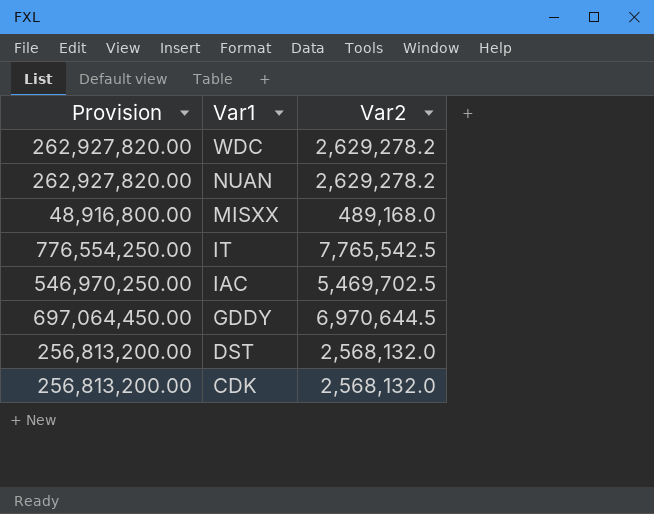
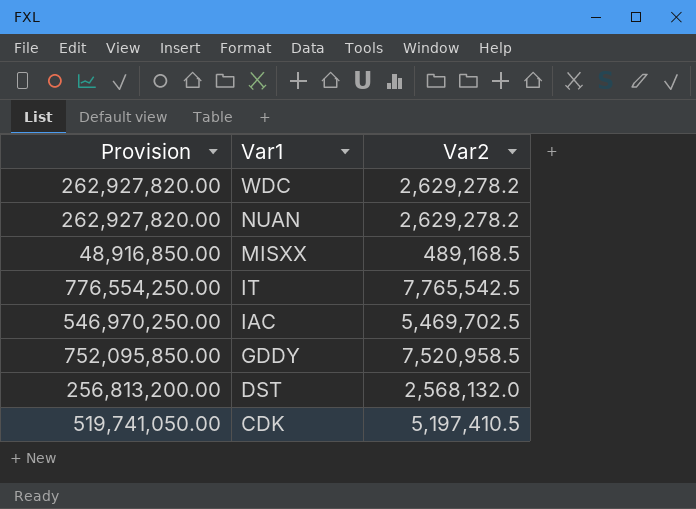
MISXX | Provision: 48,916,800.00 -> 48,916,850.00
MISXX | Var2: 489,168.0 -> 489,168.5
GDDY | Provision: 697,064,450.00 -> 752,095,850.00
GDDY | Var2: 6,970,644.5 -> 7,520,958.5
CDK | Provision: 256,813,200.00 -> 519,741,050.00
CDK | Var2: 2,568,132.0 -> 5,197,410.5

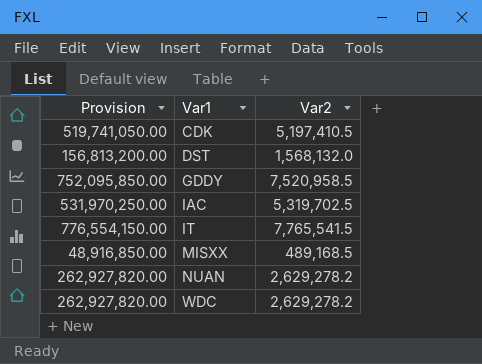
row order: Var1 descending -> Var1 ascending
DST | Provision: 256,813,200.00 -> 156,813,200.00
DST | Var2: 2,568,132.0 -> 1,568,132.0
IAC | Provision: 546,970,250.00 -> 531,970,250.00
IAC | Var2: 5,469,702.5 -> 5,319,702.5
IT | Provision: 776,554,250.00 -> 776,554,150.00
IT | Var2: 7,765,542.5 -> 7,765,541.5

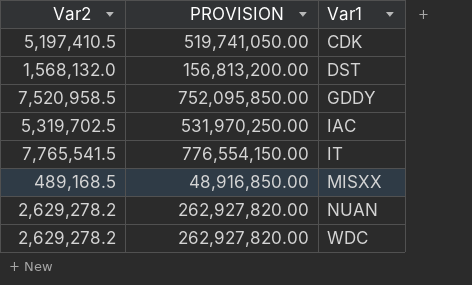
column Var2 | position: 3 -> 1
column name: Provision -> PROVISION

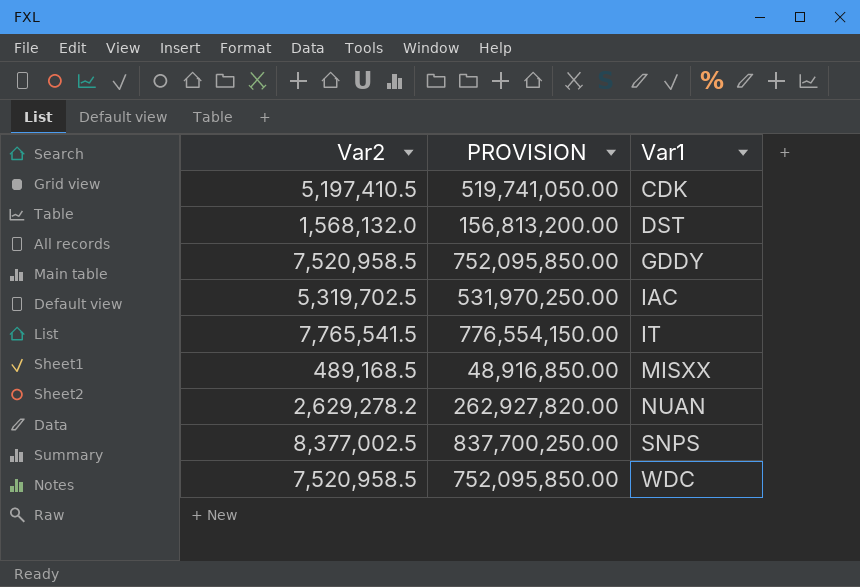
row SNPS: none -> 8,377,002.5 | 837,700,250.00
WDC | Var2: 2,629,278.2 -> 7,520,958.5
WDC | PROVISION: 262,927,820.00 -> 752,095,850.00

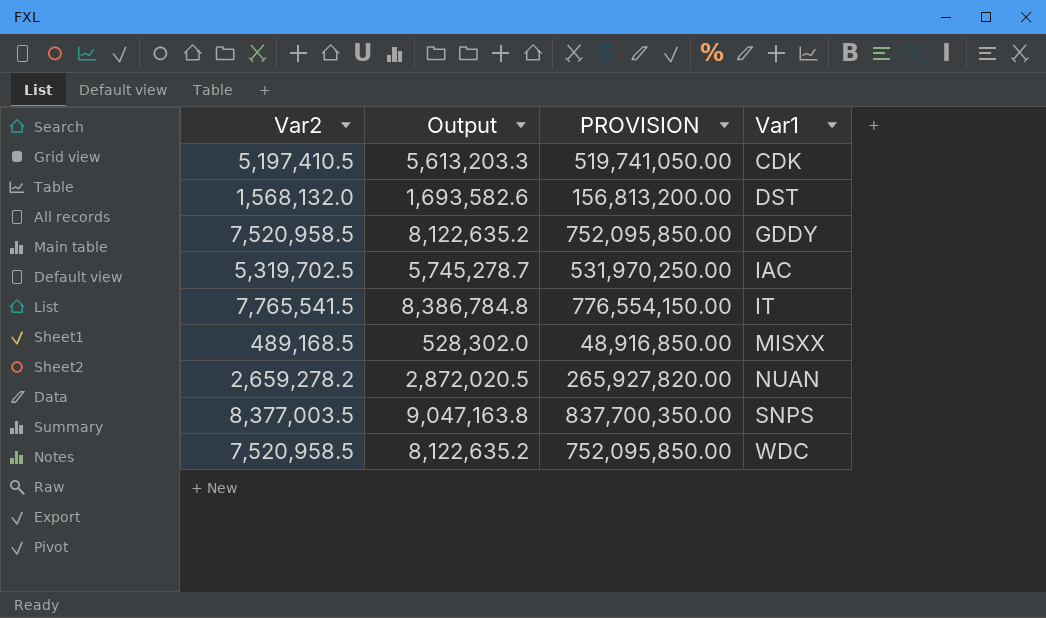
column Output | formula: none -> [Var2] * 1.08
NUAN | Var2: 2,629,278.2 -> 2,659,278.2
NUAN | PROVISION: 262,927,820.00 -> 265,927,820.00
SNPS | Var2: 8,377,002.5 -> 8,377,003.5
SNPS | PROVISION: 837,700,250.00 -> 837,700,350.00

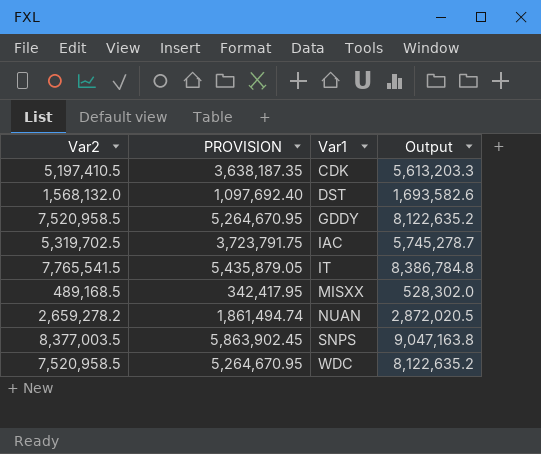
column PROVISION | formula: [Var2] * 100 -> [Var2] * 0.7
column Output | position: 2 -> 4

